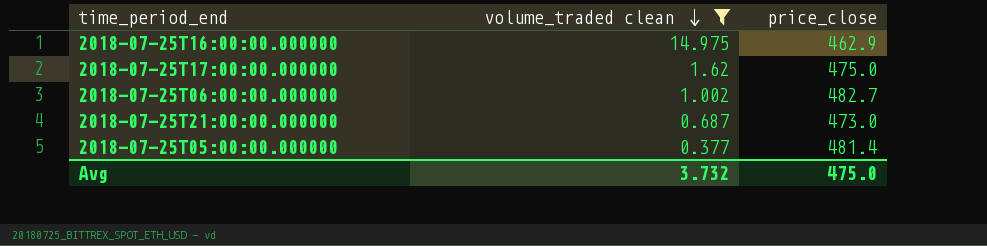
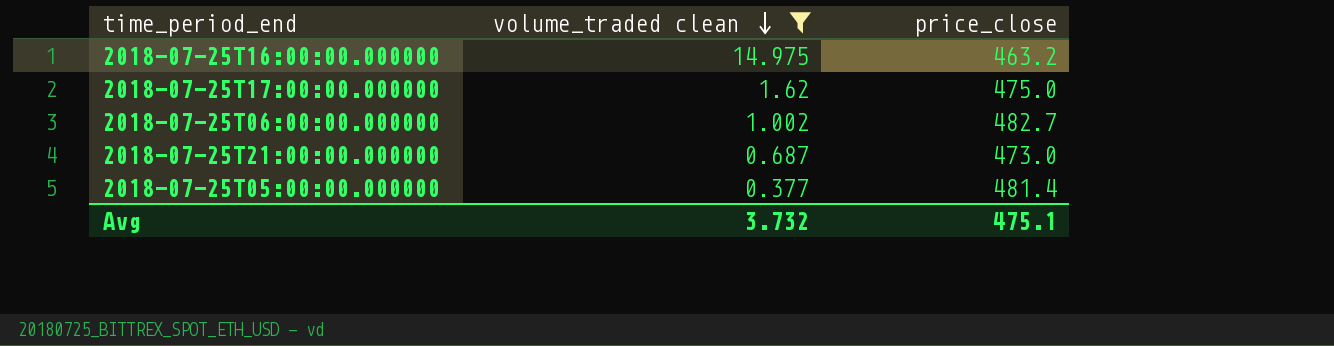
2018-07-25T16:00:00.000000 | price_close: 462.9 -> 463.2
Avg | price_close: 475.0 -> 475.1

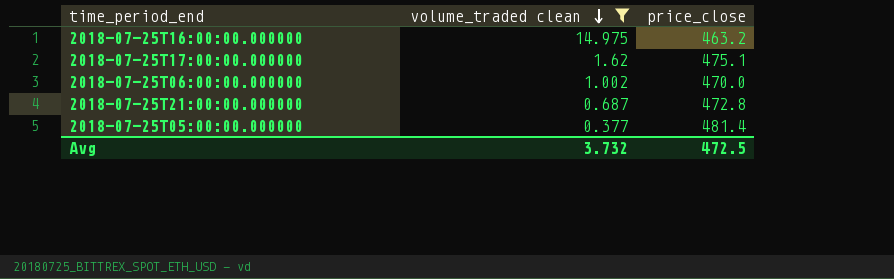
2018-07-25T17:00:00.000000 | price_close: 475.0 -> 475.1
2018-07-25T06:00:00.000000 | price_close: 482.7 -> 470.0
2018-07-25T21:00:00.000000 | price_close: 473.0 -> 472.8
Avg | price_close: 475.1 -> 472.5

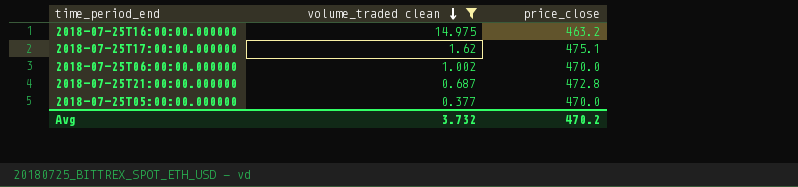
2018-07-25T05:00:00.000000 | price_close: 481.4 -> 470.0
Avg | price_close: 472.5 -> 470.2

